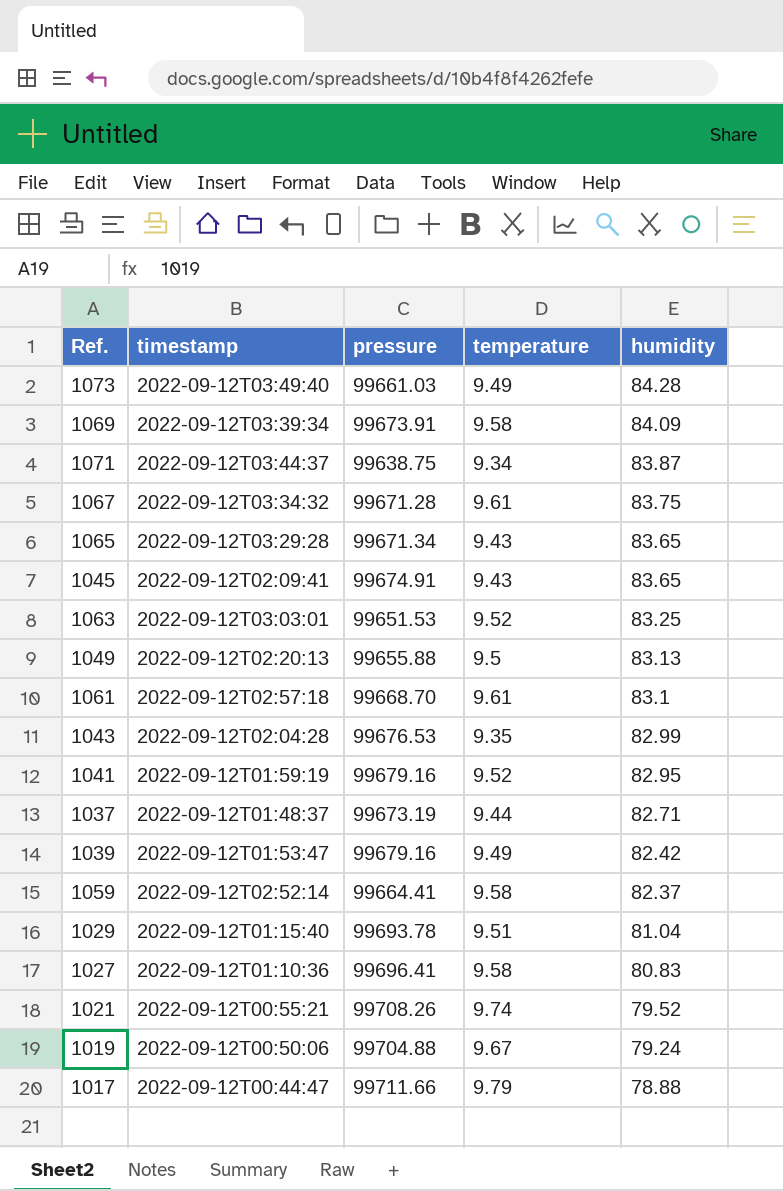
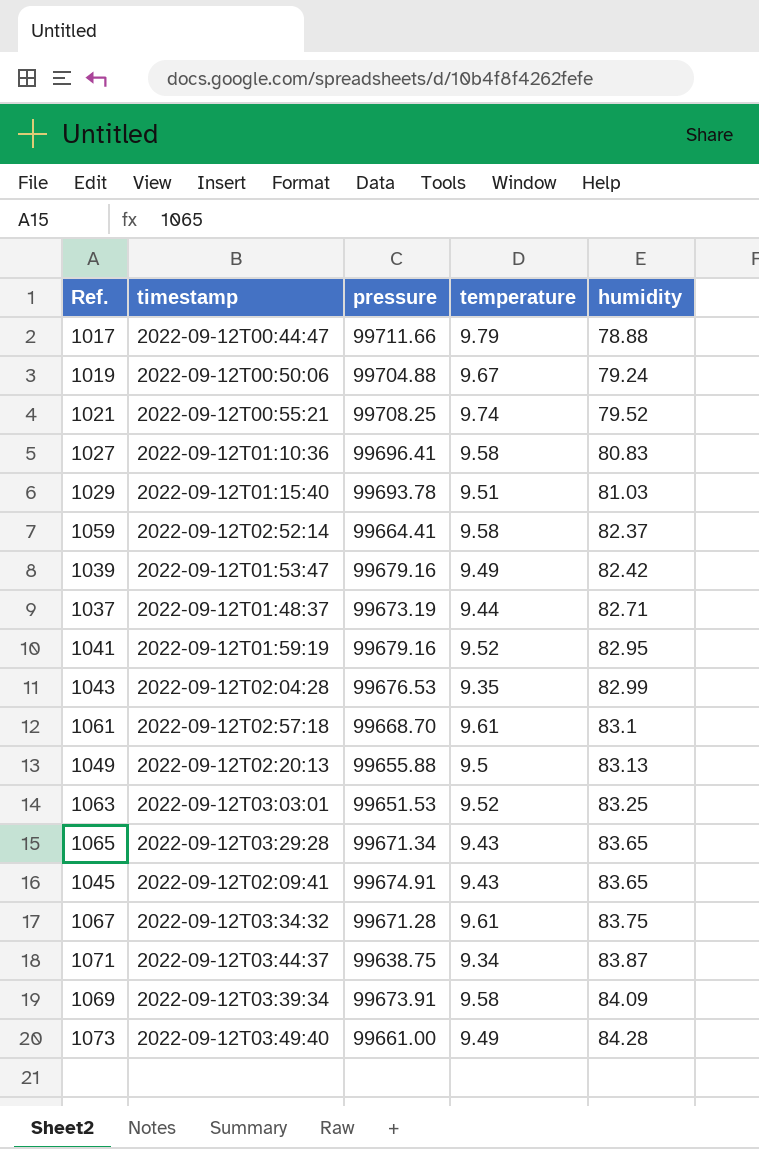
row order: humidity descending -> humidity ascending
1021 | pressure: 99708.26 -> 99708.25
1029 | humidity: 81.04 -> 81.03
1073 | pressure: 99661.03 -> 99661.00

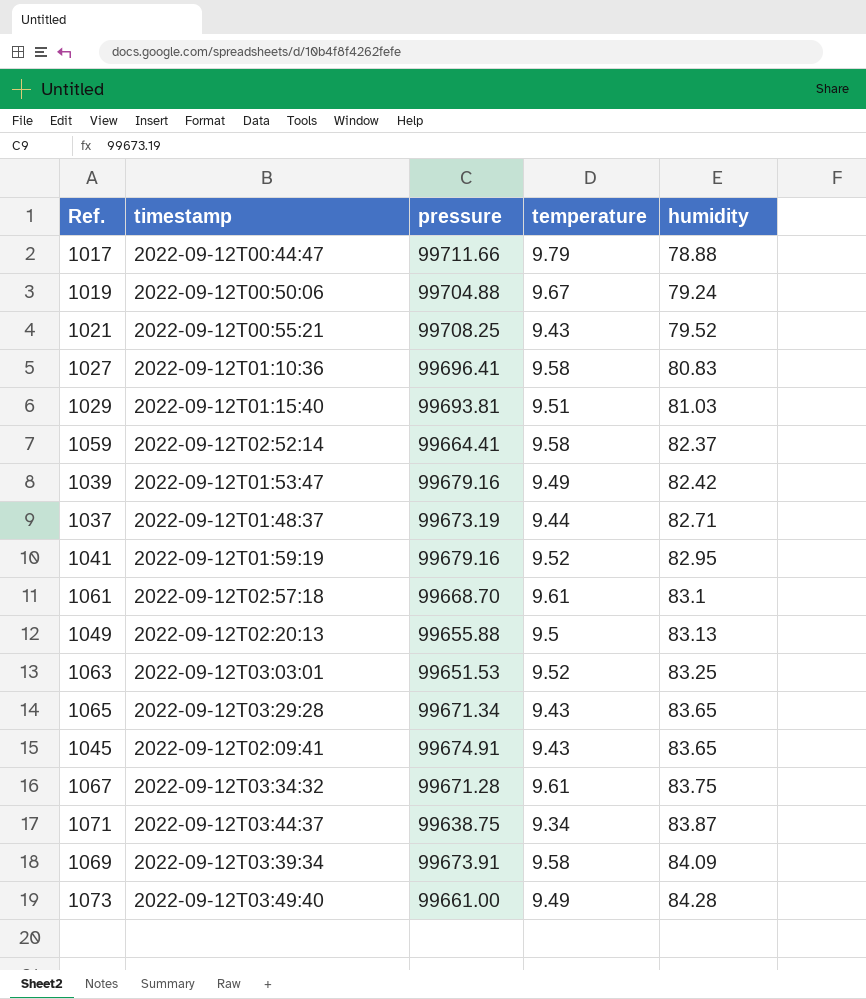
row 1043: 2022-09-12T02:04:28 | 99676.53 | 9.35 | 82.99 -> none
1021 | temperature: 9.74 -> 9.43
1029 | pressure: 99693.78 -> 99693.81

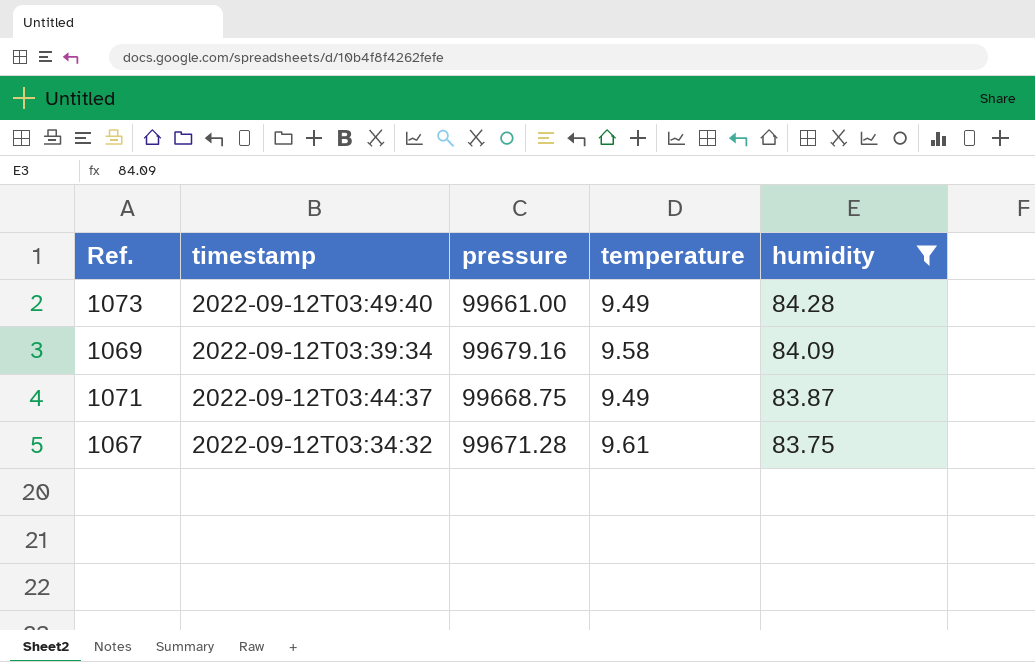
filter: none -> humidity >= 83.75
row order: humidity ascending -> humidity descending
1069 | pressure: 99673.91 -> 99679.16
1071 | pressure: 99638.75 -> 99668.75
1071 | temperature: 9.34 -> 9.49

